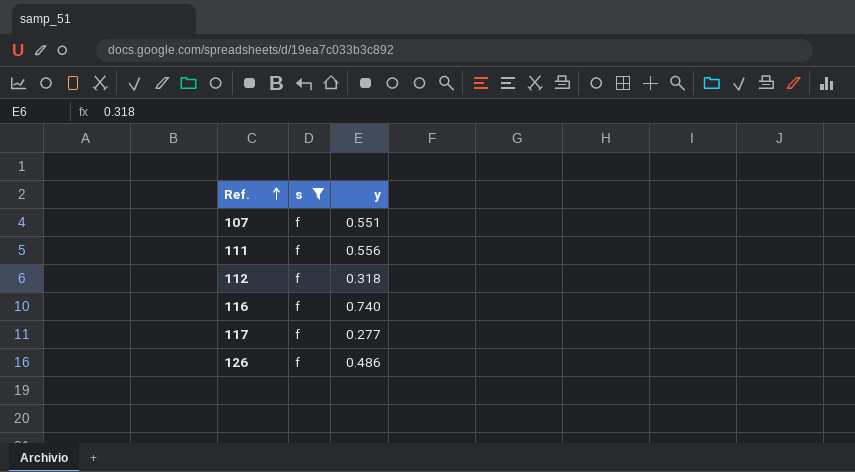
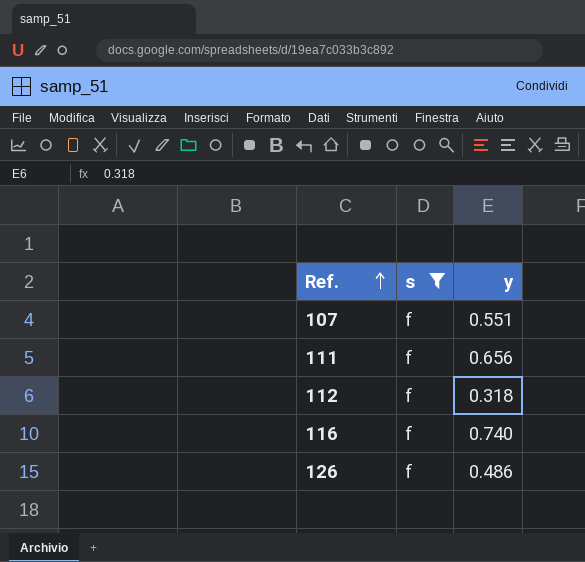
row 117: f | 0.277 -> none
111 | y: 0.556 -> 0.656

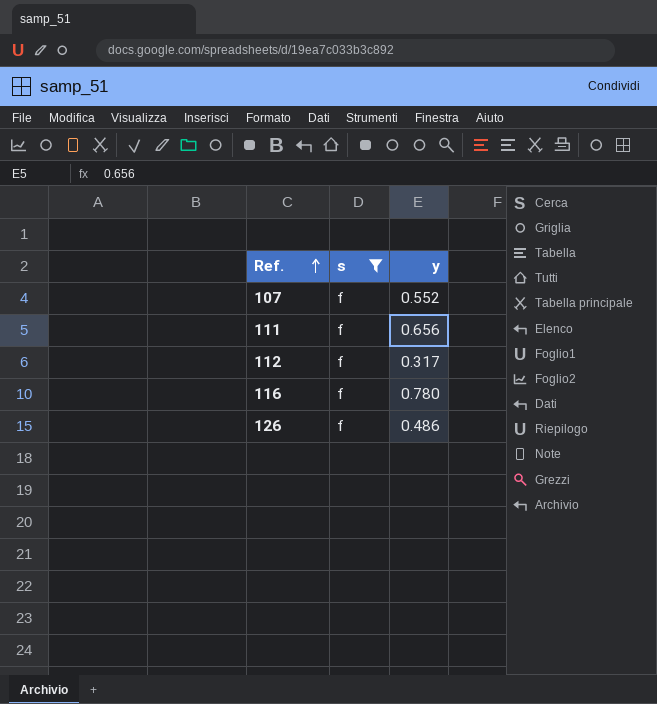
107 | y: 0.551 -> 0.552
112 | y: 0.318 -> 0.317
116 | y: 0.740 -> 0.780

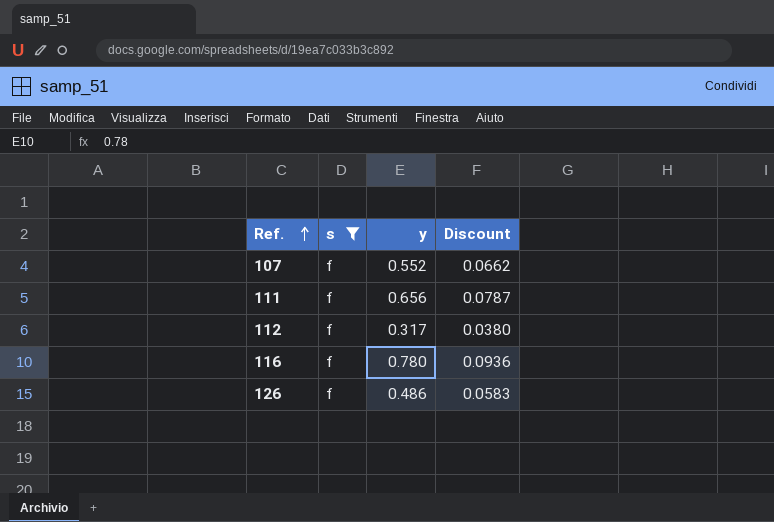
column Discount | formula: none -> [y] * 0.12

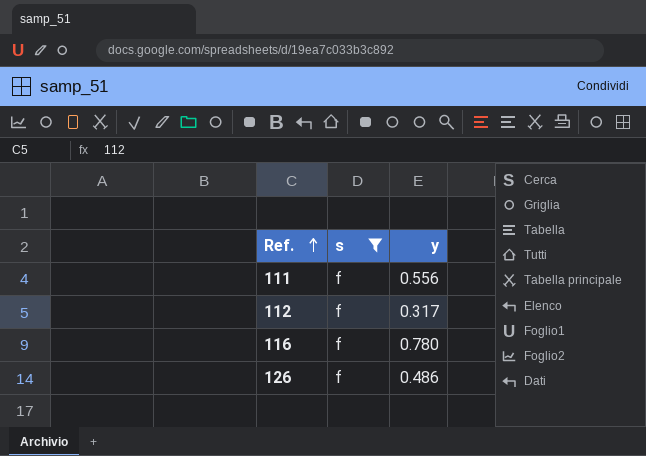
column Discount | formula: [y] * 0.12 -> none
row 107: f | 0.552 | 0.0662 -> none
111 | y: 0.656 -> 0.556

